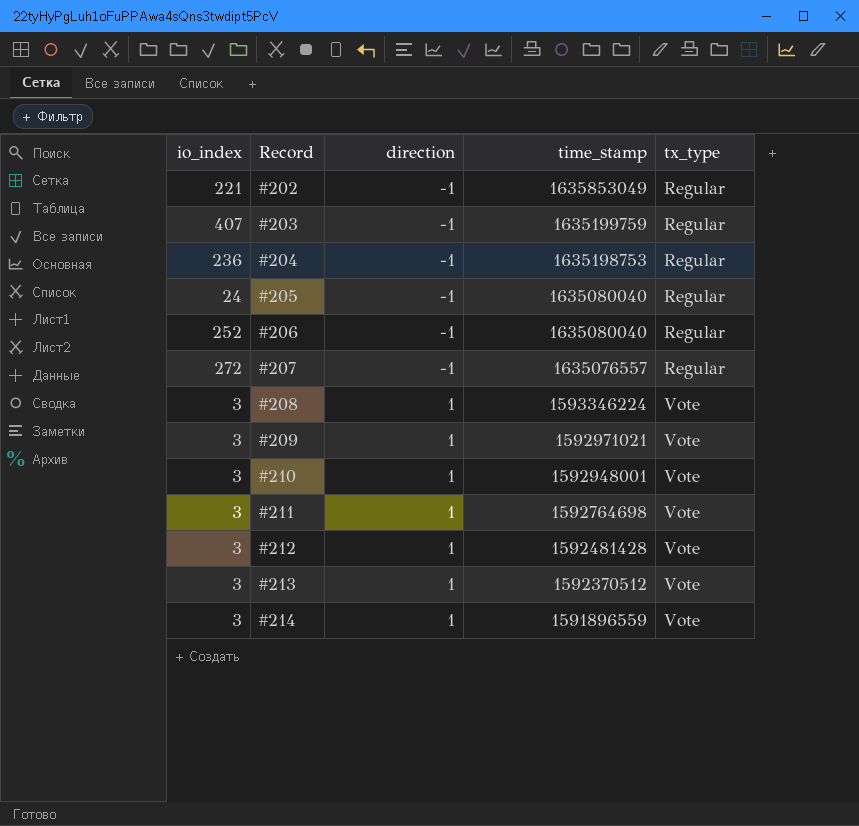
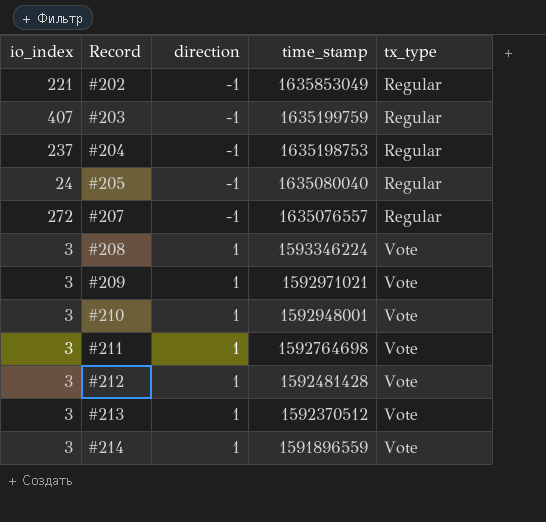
row #206: 252 | -1 | 1635080040 | Regular -> none
#204 | io_index: 236 -> 237

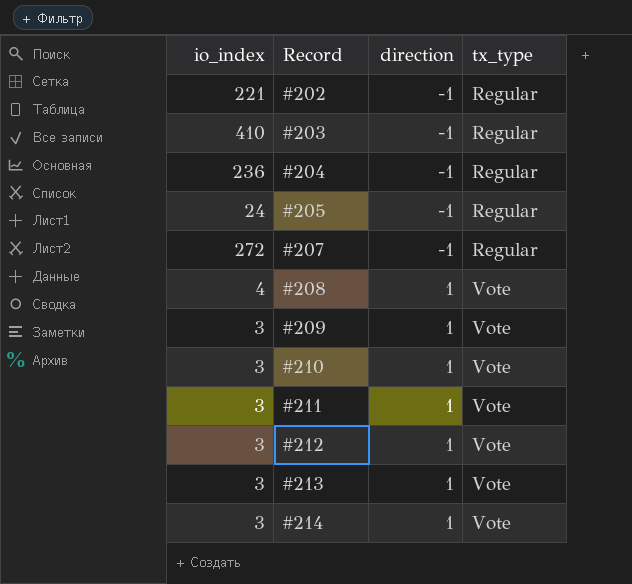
column time_stamp | position: 4 -> none
#203 | io_index: 407 -> 410
#204 | io_index: 237 -> 236
#208 | io_index: 3 -> 4

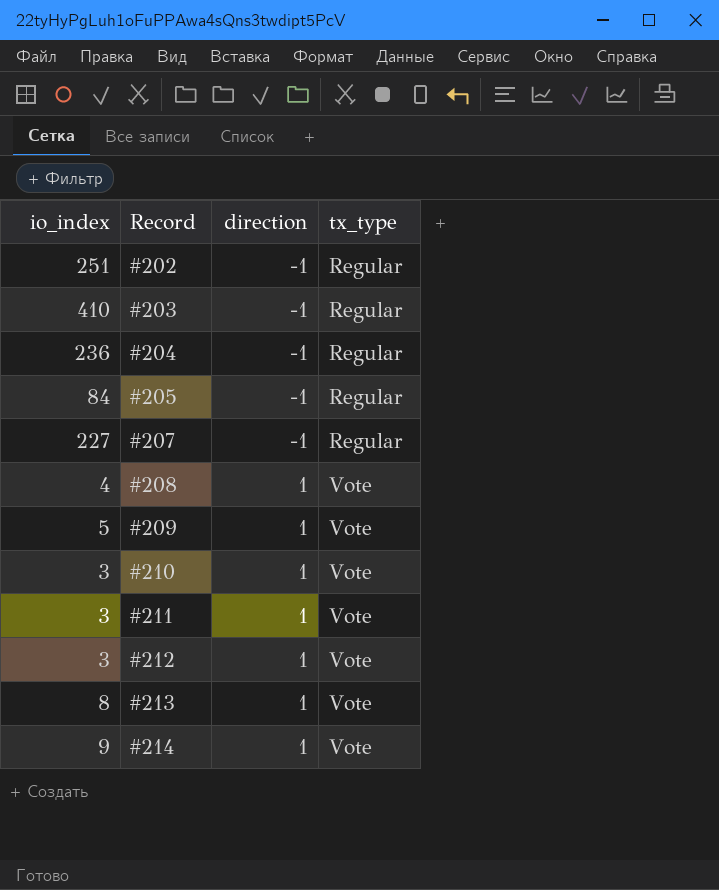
#202 | io_index: 221 -> 251
#205 | io_index: 24 -> 84
#207 | io_index: 272 -> 227
#209 | io_index: 3 -> 5
#213 | io_index: 3 -> 8
#214 | io_index: 3 -> 9

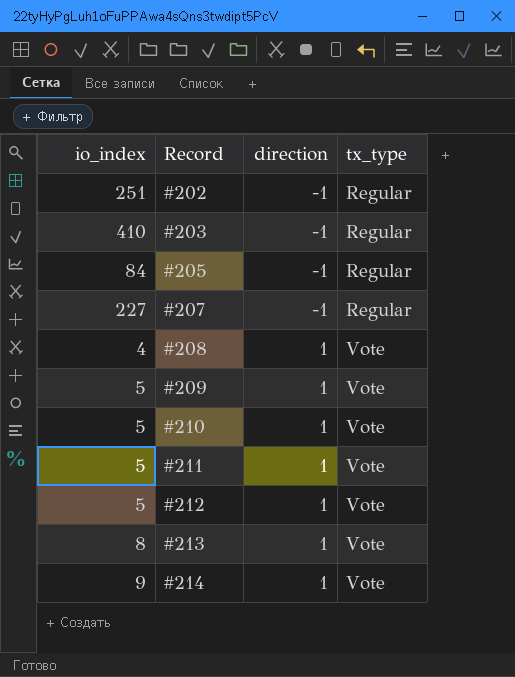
row #204: 236 | -1 | Regular -> none
#210 | io_index: 3 -> 5
#211 | io_index: 3 -> 5
#212 | io_index: 3 -> 5

